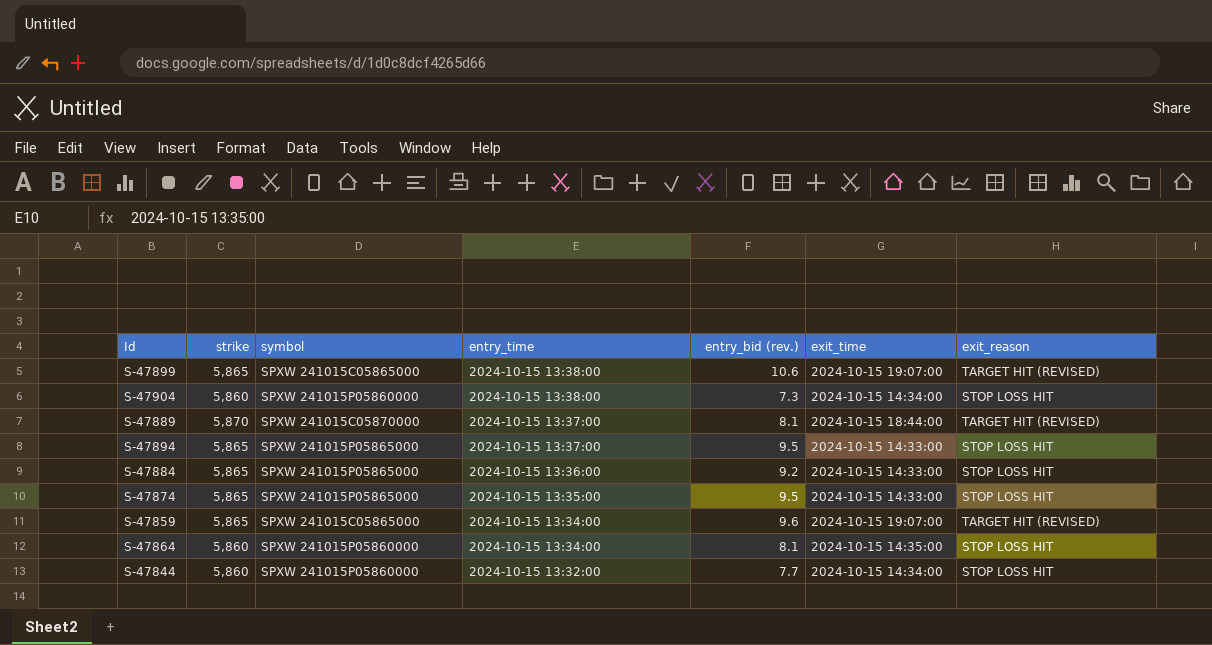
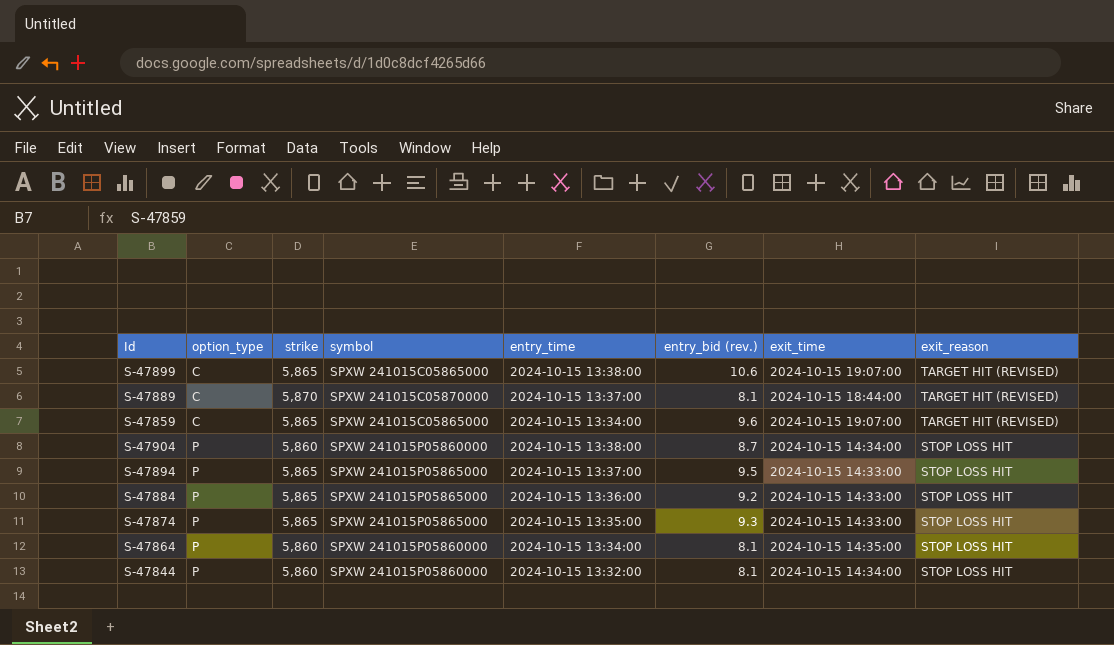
row order: entry_time descending -> option_type ascending
column option_type | position: none -> 2
S-47904 | entry_bid (rev.): 7.3 -> 8.7
S-47874 | entry_bid (rev.): 9.5 -> 9.3
S-47844 | entry_bid (rev.): 7.7 -> 8.1

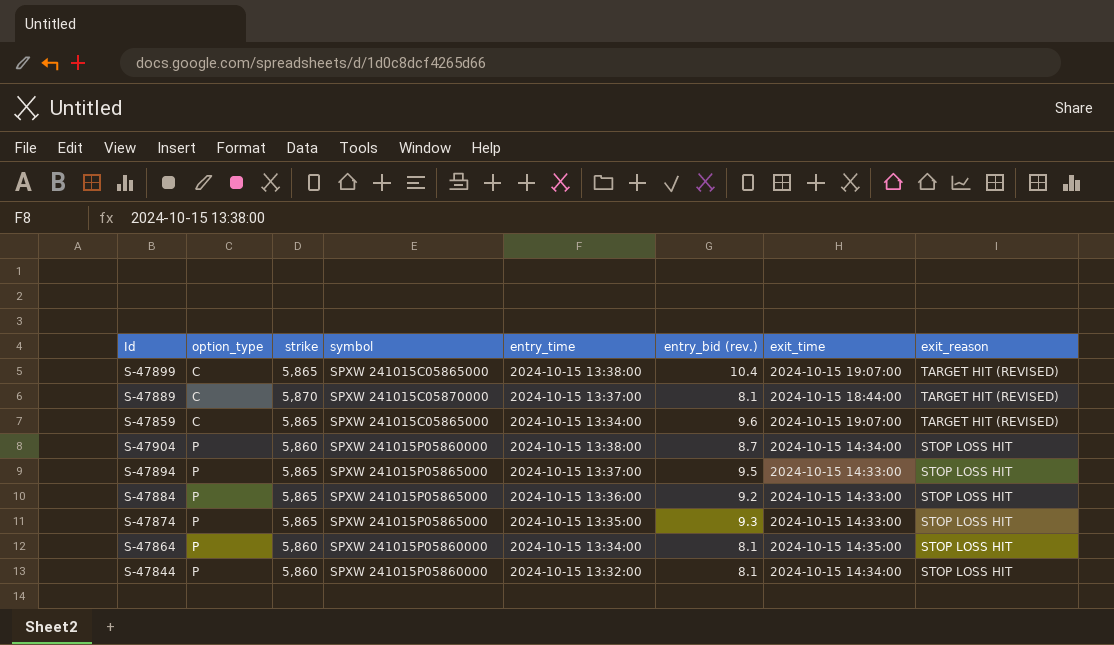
S-47899 | entry_bid (rev.): 10.6 -> 10.4

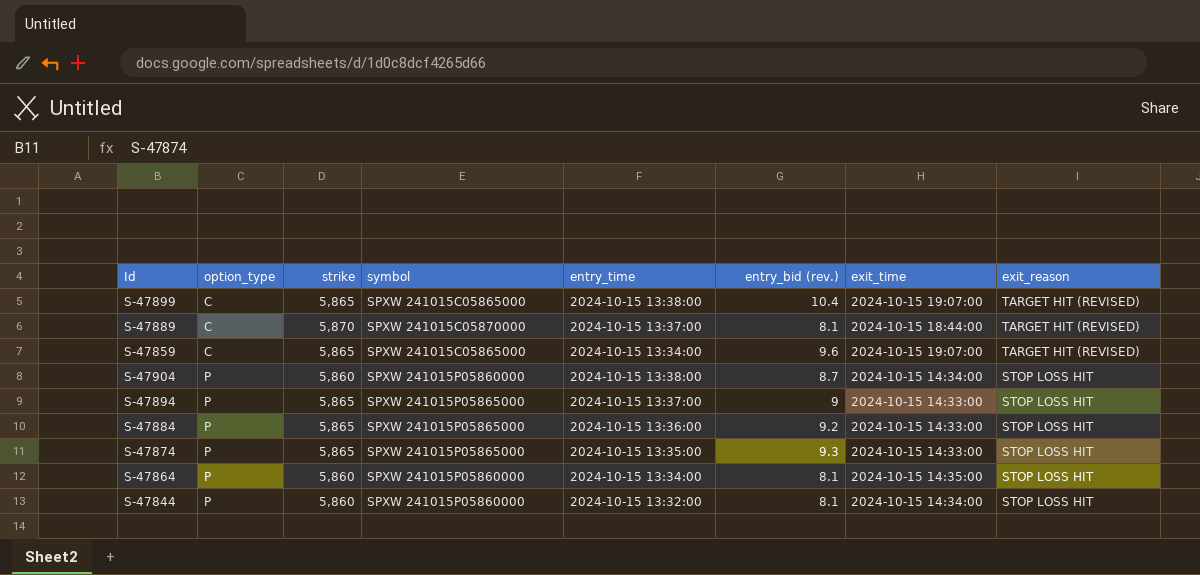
S-47894 | entry_bid (rev.): 9.5 -> 9

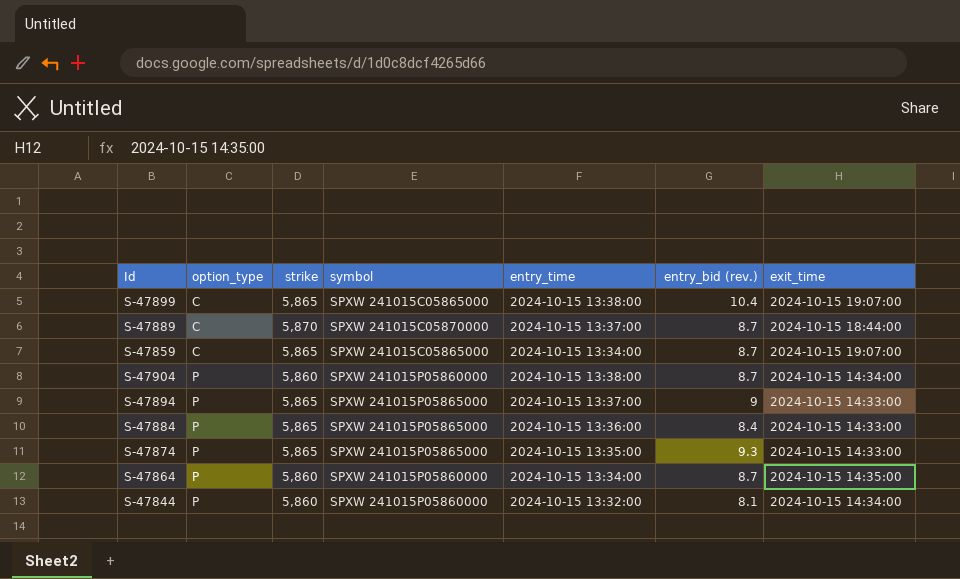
column exit_reason | position: 8 -> none
S-47889 | entry_bid (rev.): 8.1 -> 8.7
S-47859 | entry_bid (rev.): 9.6 -> 8.7
S-47884 | entry_bid (rev.): 9.2 -> 8.4
S-47864 | entry_bid (rev.): 8.1 -> 8.7

